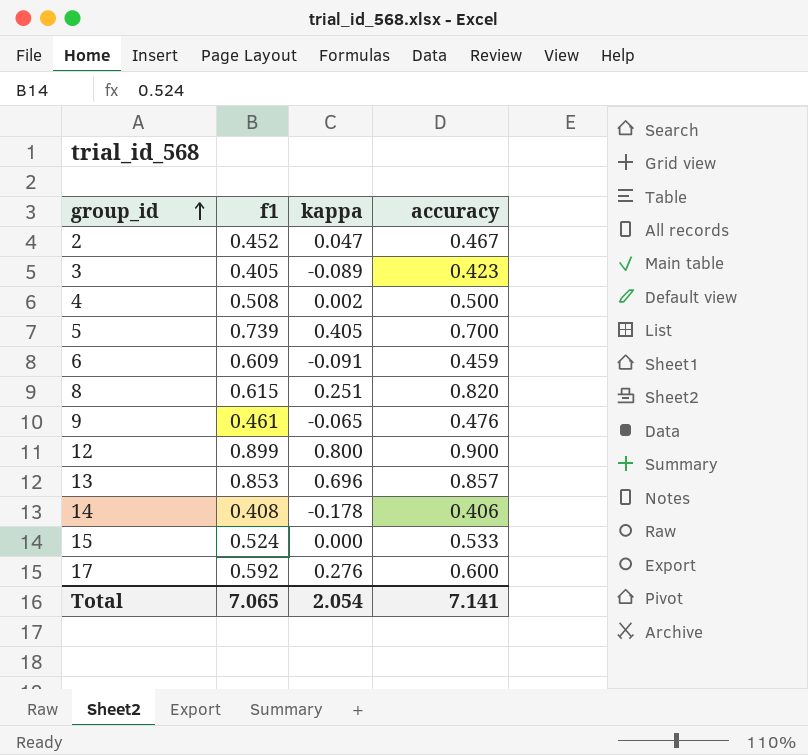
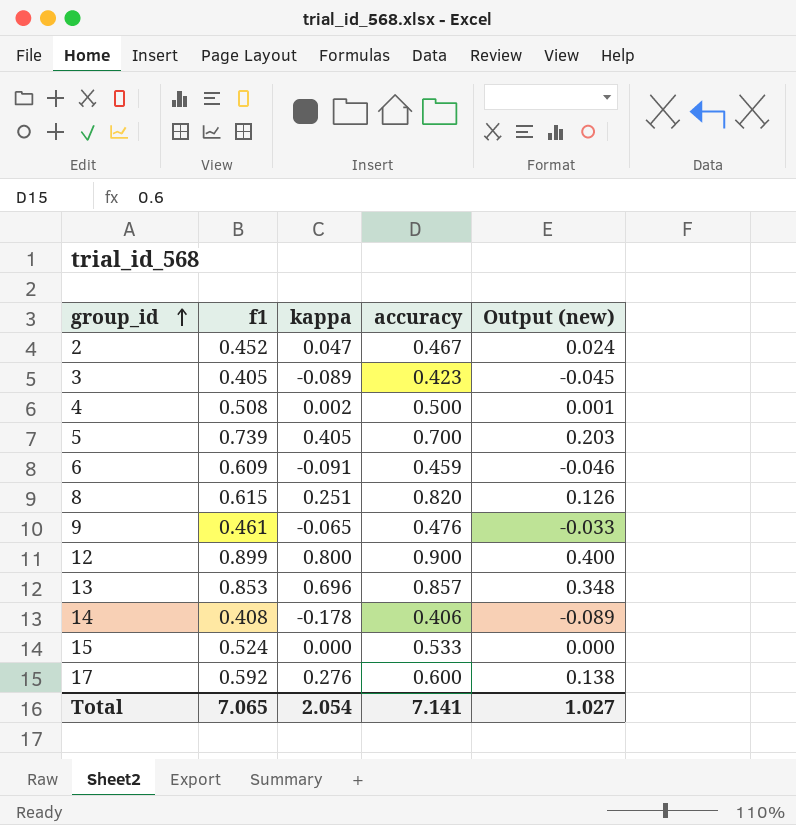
column Output (new) | formula: none -> [kappa] * 0.5

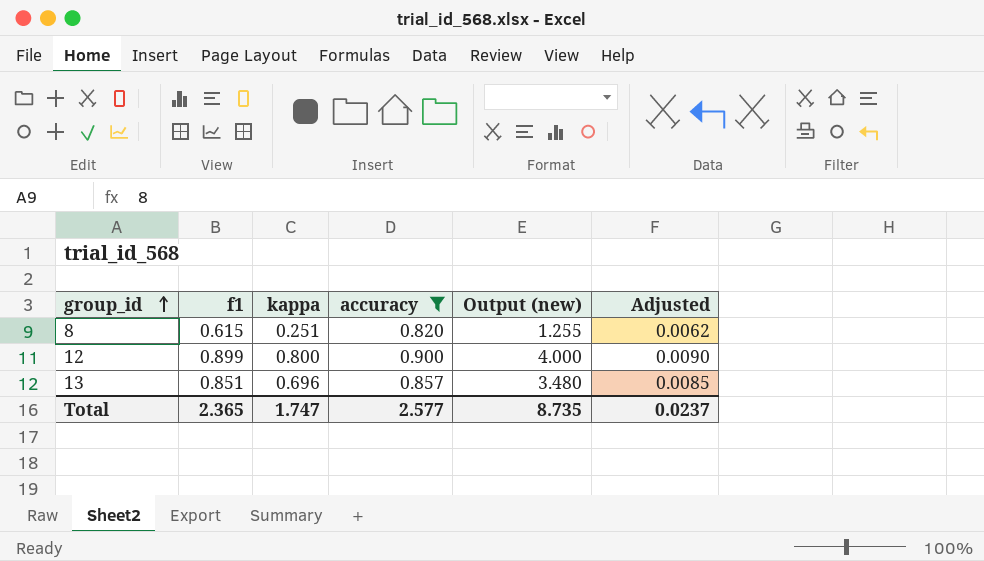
filter: none -> accuracy >= 0.820
column Output (new) | formula: [kappa] * 0.5 -> [kappa] * 5
column Adjusted | formula: none -> [f1] * 0.01
13 | f1: 0.853 -> 0.851
Total | f1: 7.065 -> 2.365
Total | kappa: 2.054 -> 1.747
Total | accuracy: 7.141 -> 2.577
Total | Output (new): 1.027 -> 8.735

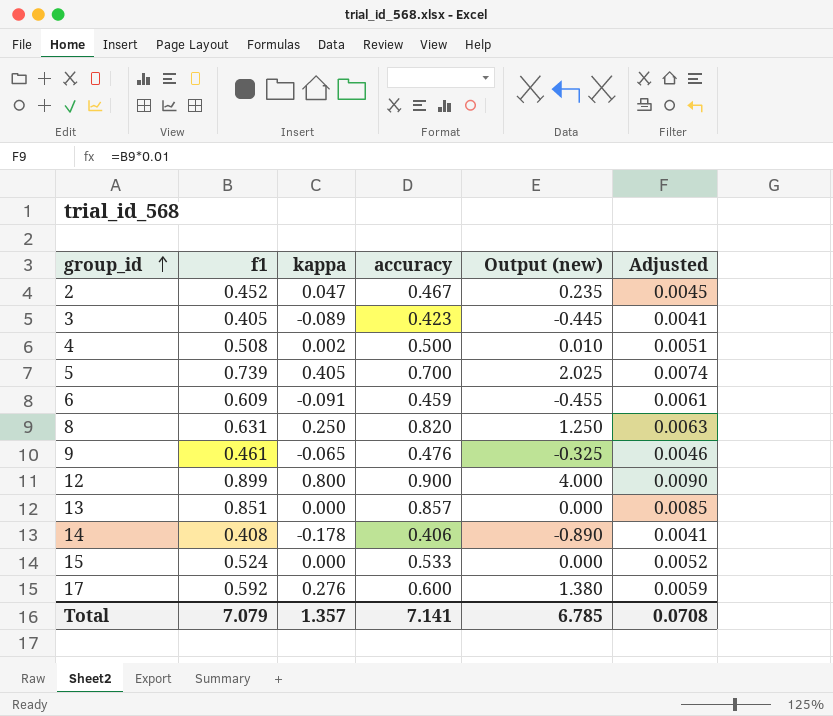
filter: accuracy >= 0.820 -> none
8 | f1: 0.615 -> 0.631
8 | kappa: 0.251 -> 0.250
8 | Output (new): 1.255 -> 1.250
8 | Adjusted: 0.0062 -> 0.0063
13 | kappa: 0.696 -> 0.000
13 | Output (new): 3.480 -> 0.000
Total | f1: 2.365 -> 7.079
Total | kappa: 1.747 -> 1.357
Total | accuracy: 2.577 -> 7.141
Total | Output (new): 8.735 -> 6.785
Total | Adjusted: 0.0237 -> 0.0708

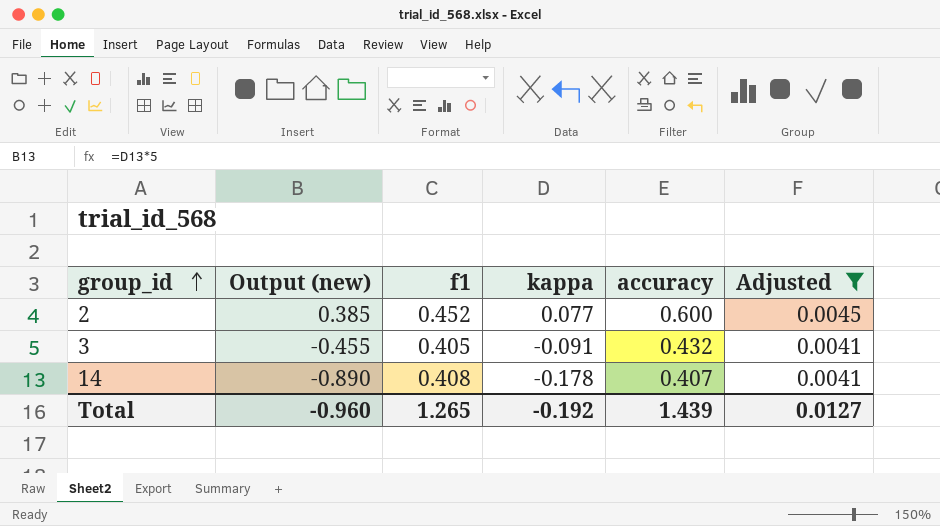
filter: none -> Adjusted <= 0.0045
column Output (new) | position: 5 -> 2
2 | Output (new): 0.235 -> 0.385
2 | kappa: 0.047 -> 0.077
2 | accuracy: 0.467 -> 0.600
3 | Output (new): -0.445 -> -0.455
3 | kappa: -0.089 -> -0.091
3 | accuracy: 0.423 -> 0.432
14 | accuracy: 0.406 -> 0.407
Total | Output (new): 6.785 -> -0.960
Total | f1: 7.079 -> 1.265
Total | kappa: 1.357 -> -0.192
Total | accuracy: 7.141 -> 1.439
Total | Adjusted: 0.0708 -> 0.0127

